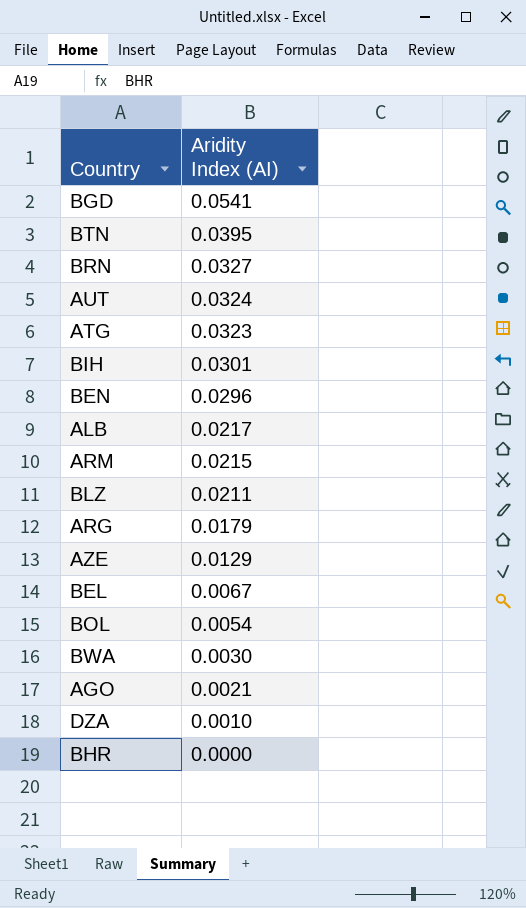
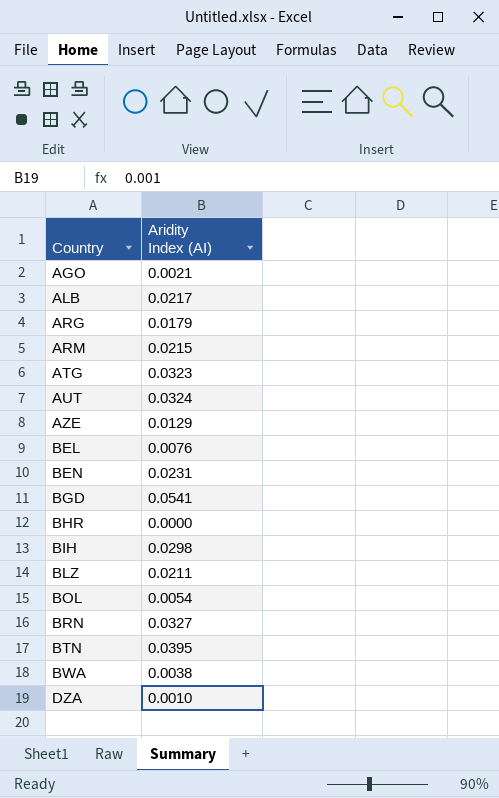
row order: Aridity Index (AI) descending -> Country ascending
BEL | Aridity Index (AI): 0.0067 -> 0.0076
BEN | Aridity Index (AI): 0.0296 -> 0.0231
BIH | Aridity Index (AI): 0.0301 -> 0.0298
BWA | Aridity Index (AI): 0.0030 -> 0.0038

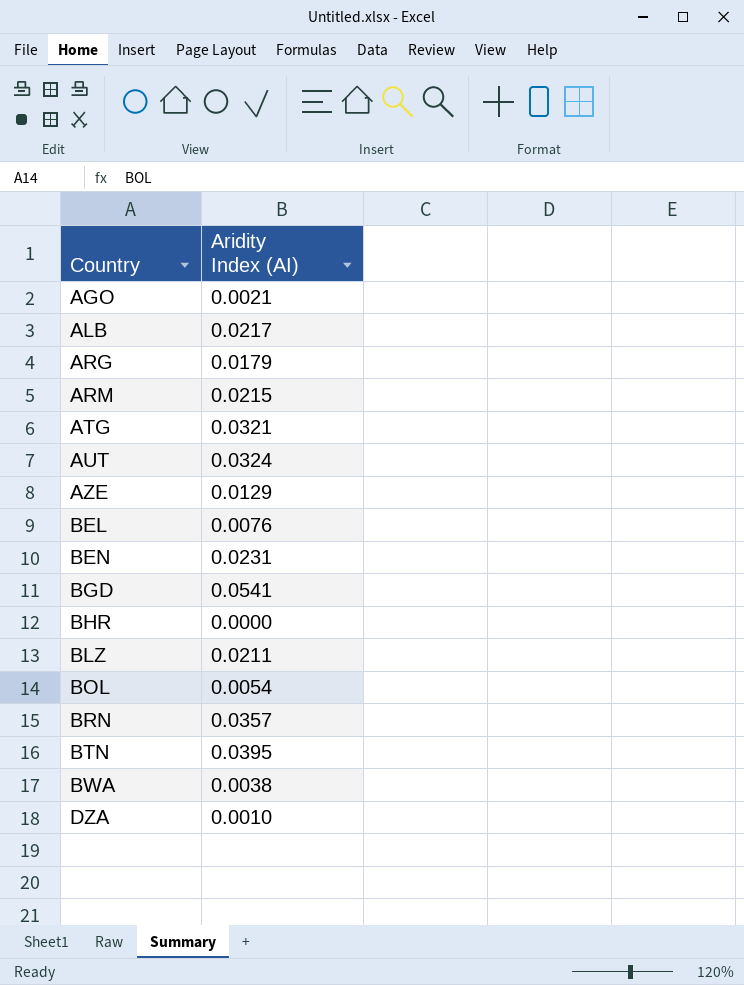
row BIH: 0.0298 -> none
ATG | Aridity Index (AI): 0.0323 -> 0.0321
BRN | Aridity Index (AI): 0.0327 -> 0.0357

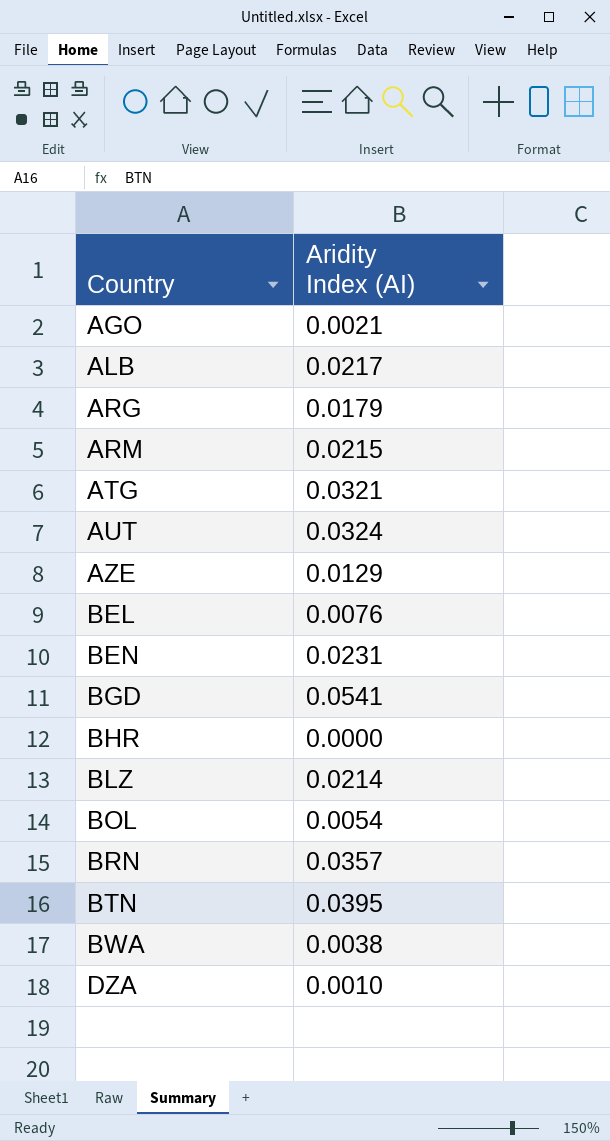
BLZ | Aridity Index (AI): 0.0211 -> 0.0214

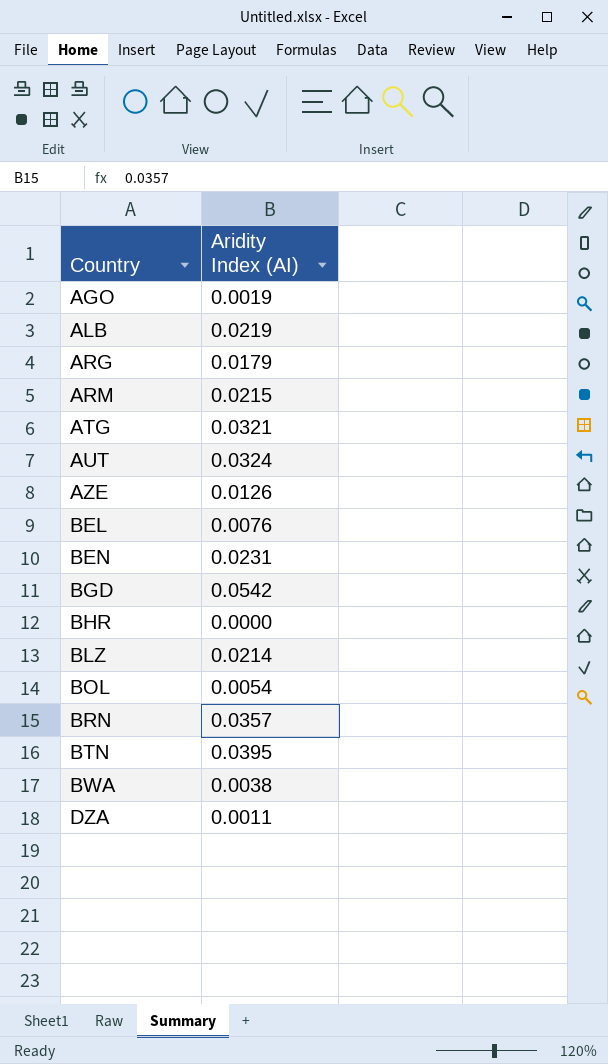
AGO | Aridity Index (AI): 0.0021 -> 0.0019
ALB | Aridity Index (AI): 0.0217 -> 0.0219
AZE | Aridity Index (AI): 0.0129 -> 0.0126
BGD | Aridity Index (AI): 0.0541 -> 0.0542
DZA | Aridity Index (AI): 0.0010 -> 0.0011

